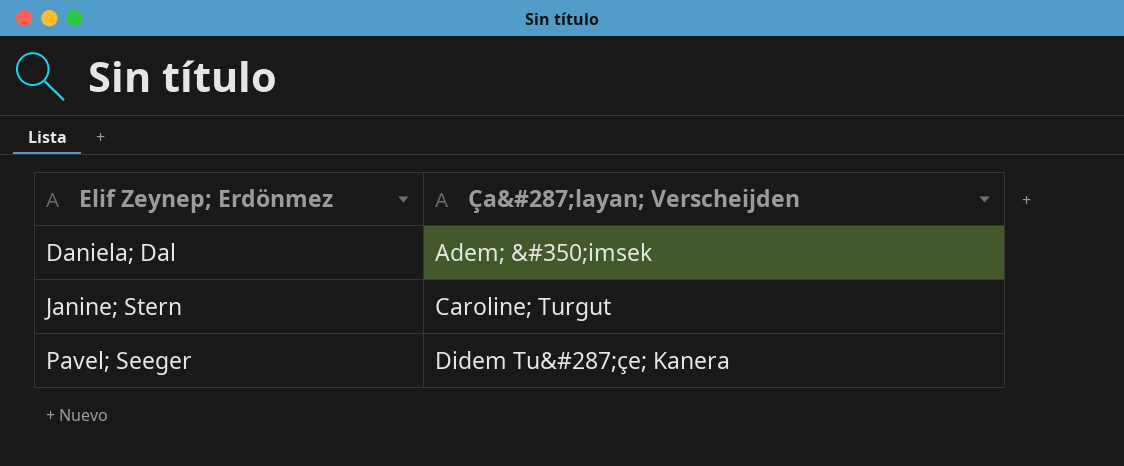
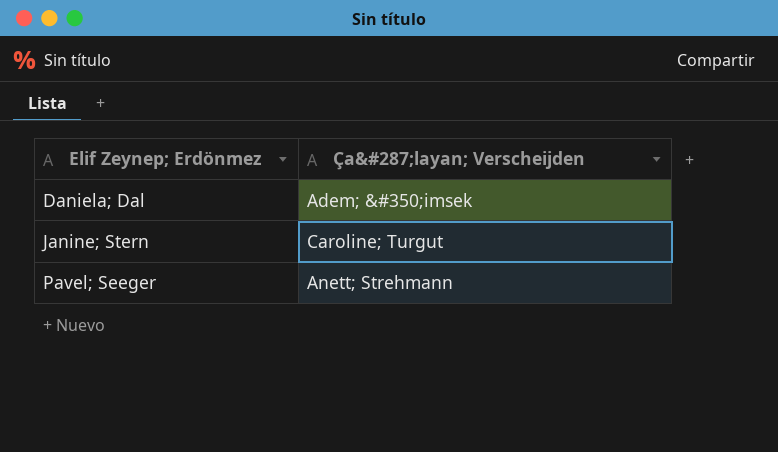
Pavel; Seeger | Ça&#287;layan; Verscheijden: Didem Tu&#287;çe; Kanera -> Anett; Strehmann

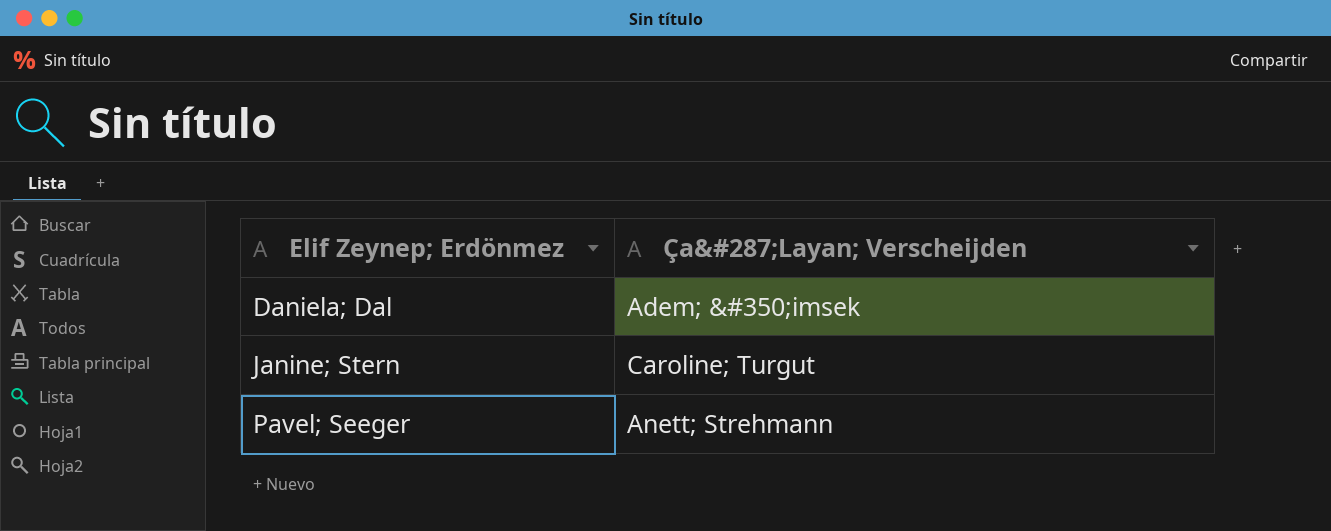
column name: Ça&#287;layan; Verscheijden -> Ça&#287;Layan; Verscheijden

